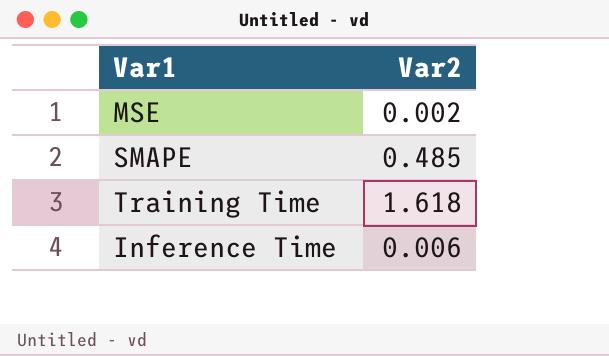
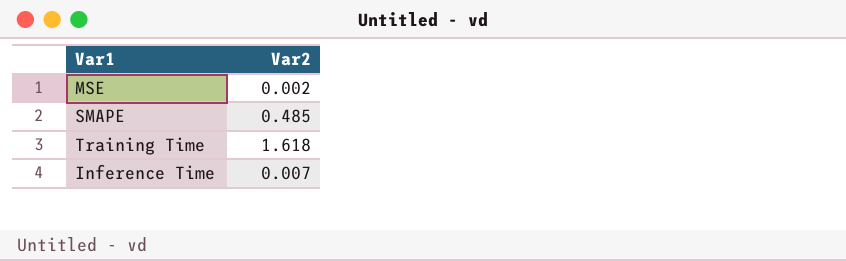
Inference Time | Var2: 0.006 -> 0.007

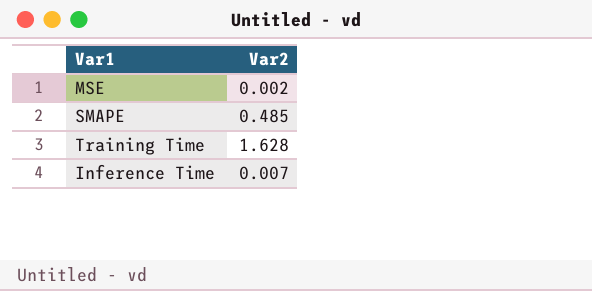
Training Time | Var2: 1.618 -> 1.628

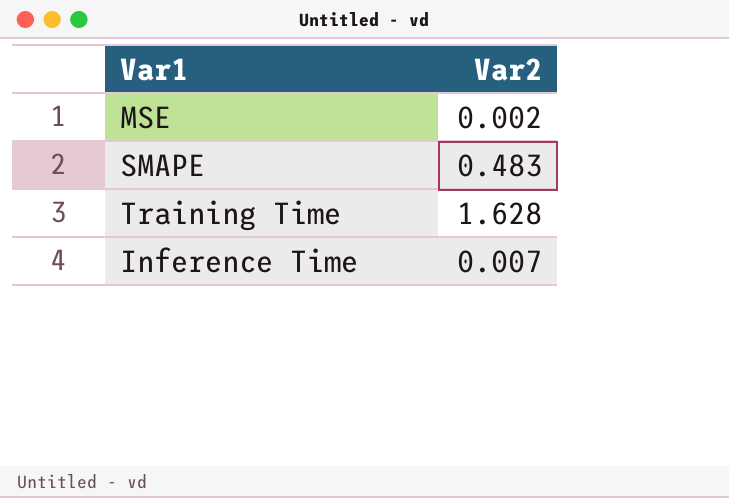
SMAPE | Var2: 0.485 -> 0.483

